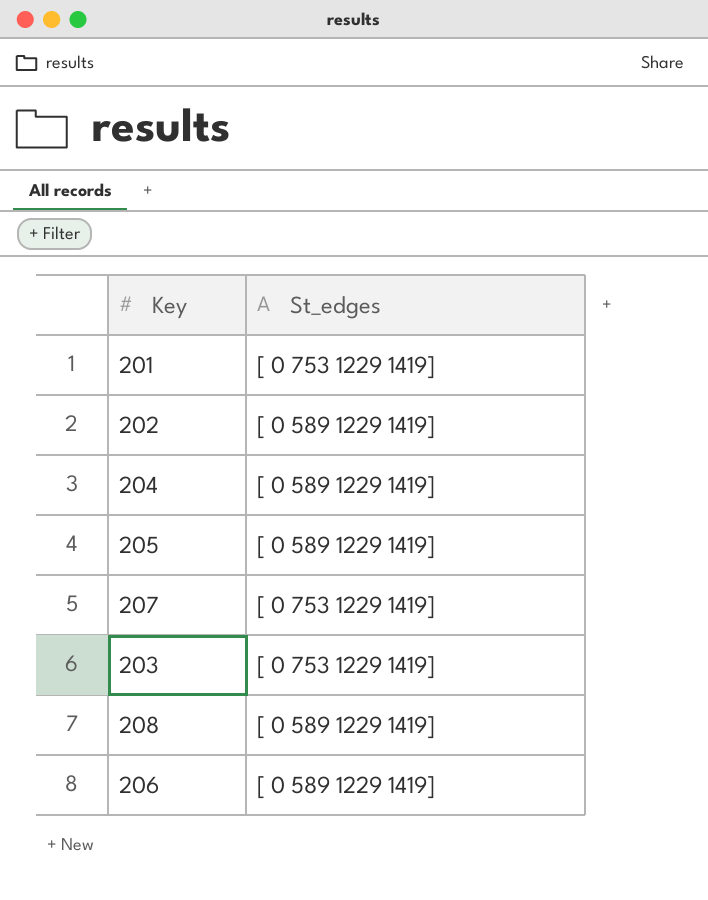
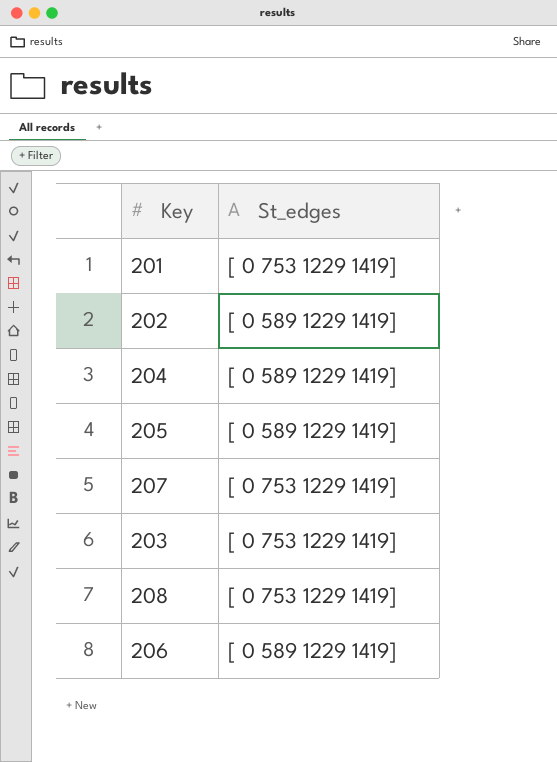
208 | St_edges: [ 0 589 1229 1419] -> [ 0 753 1229 1419]

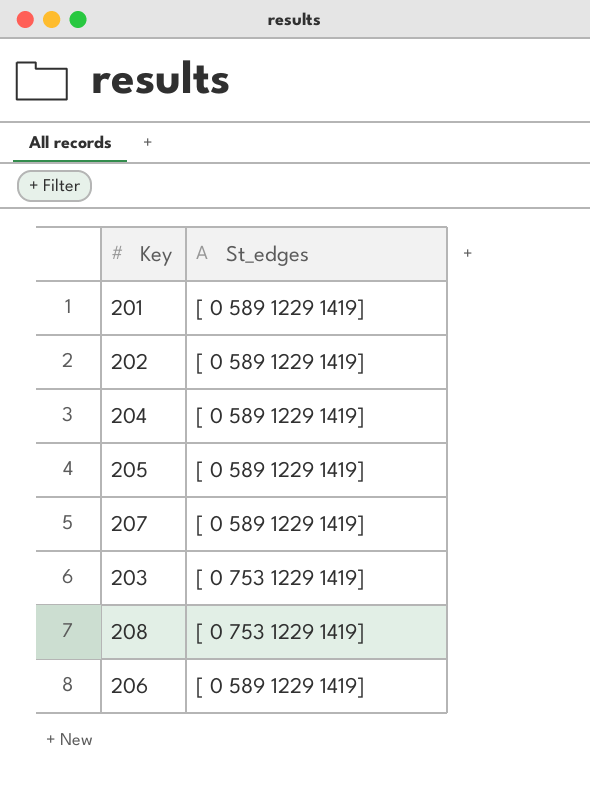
201 | St_edges: [ 0 753 1229 1419] -> [ 0 589 1229 1419]
207 | St_edges: [ 0 753 1229 1419] -> [ 0 589 1229 1419]

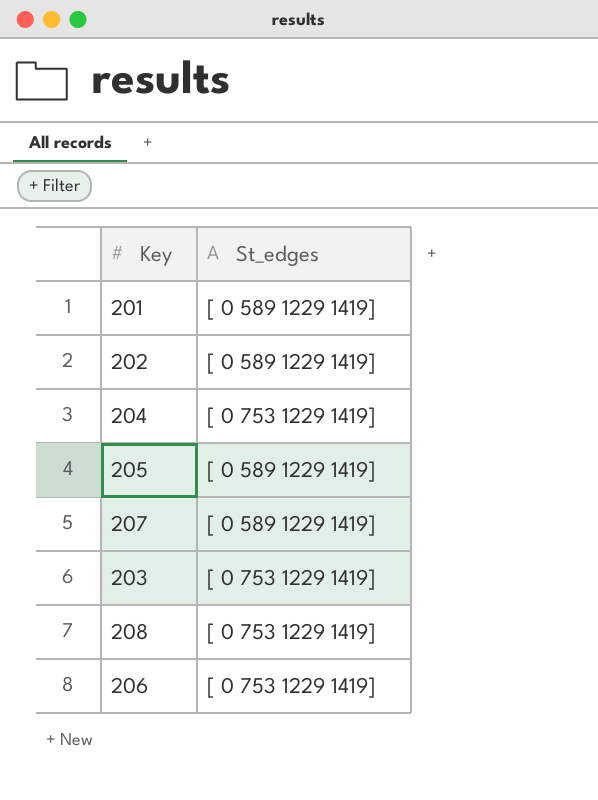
204 | St_edges: [ 0 589 1229 1419] -> [ 0 753 1229 1419]
206 | St_edges: [ 0 589 1229 1419] -> [ 0 753 1229 1419]

